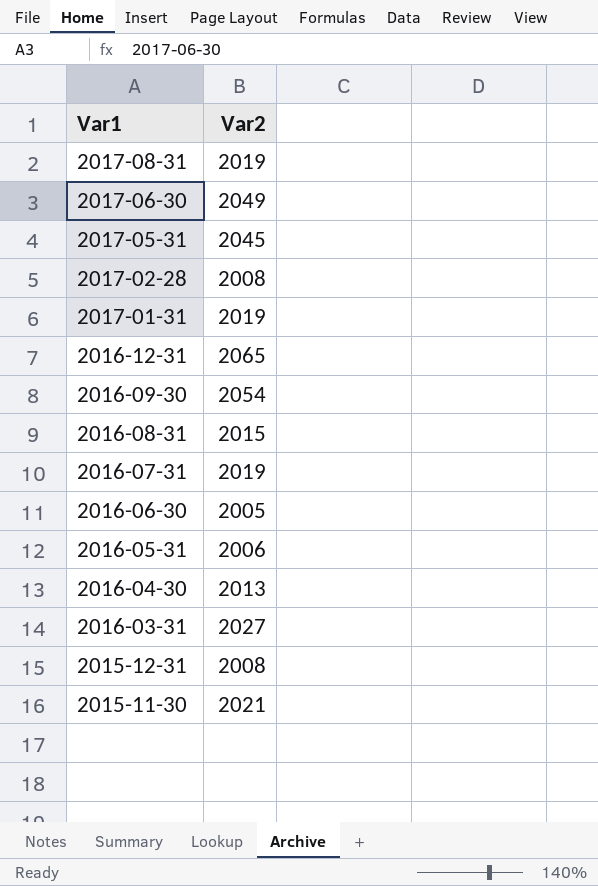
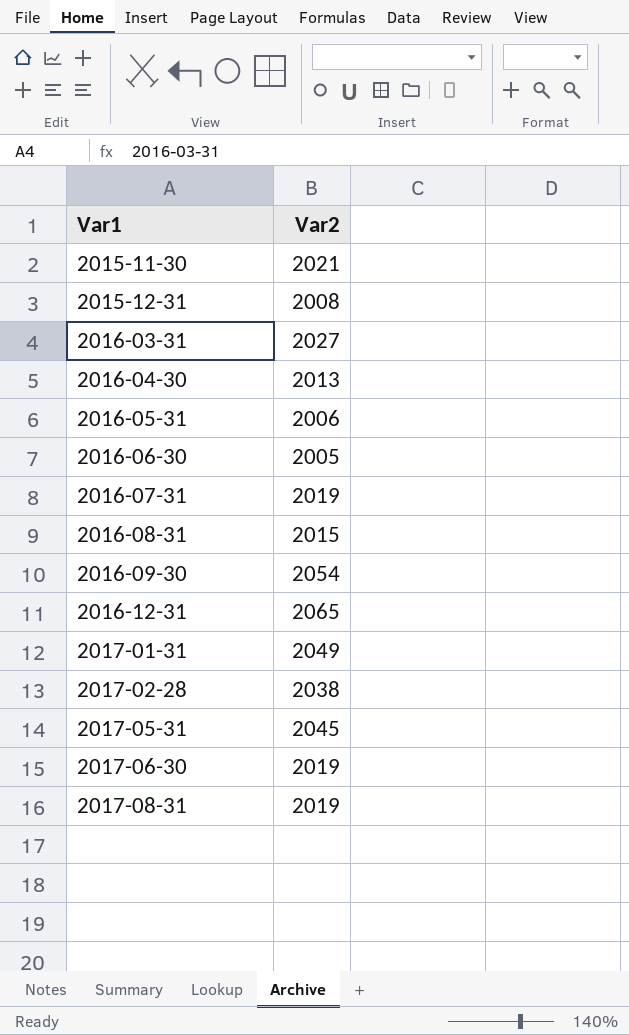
row order: Var1 descending -> Var1 ascending
2017-01-31 | Var2: 2019 -> 2049
2017-02-28 | Var2: 2008 -> 2038
2017-06-30 | Var2: 2049 -> 2019

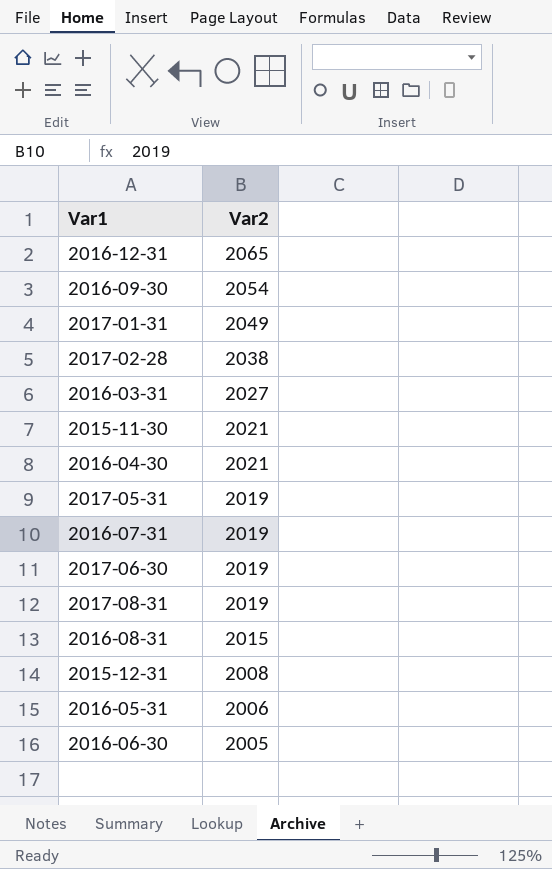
row order: Var1 ascending -> Var2 descending
2016-04-30 | Var2: 2013 -> 2021
2017-05-31 | Var2: 2045 -> 2019

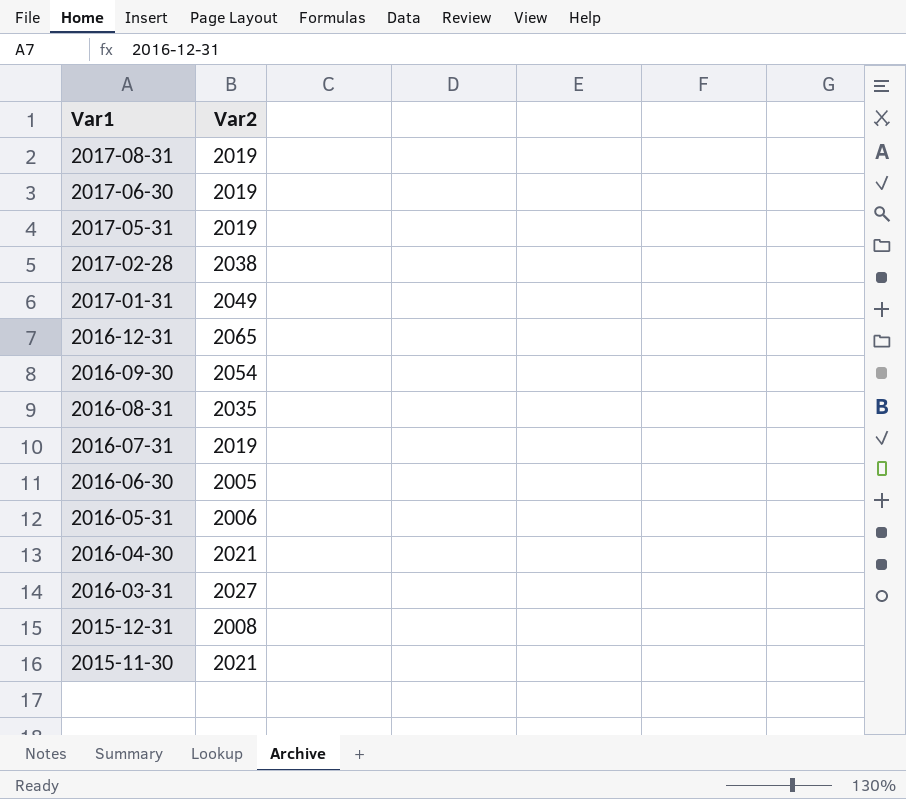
row order: Var2 descending -> Var1 descending
2016-08-31 | Var2: 2015 -> 2035

